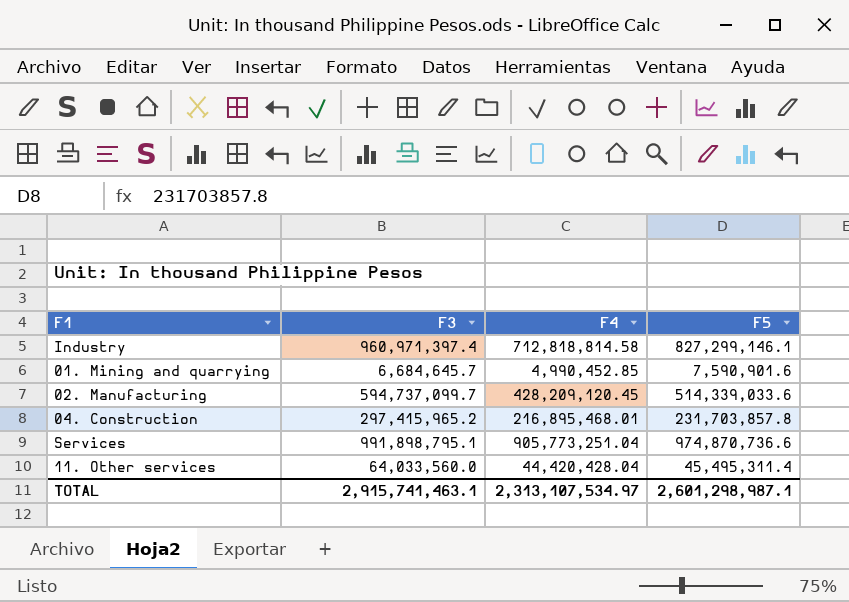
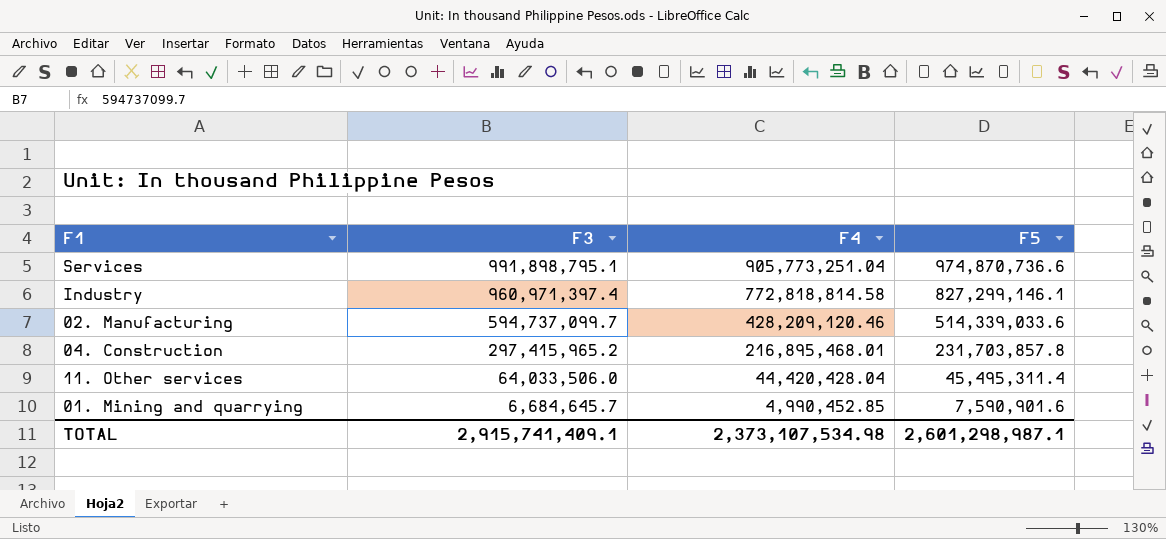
row order: none -> F3 descending
Industry | F4: 712,818,814.58 -> 772,818,814.58
02. Manufacturing | F4: 428,209,120.45 -> 428,209,120.46
11. Other services | F3: 64,033,560.0 -> 64,033,506.0
TOTAL | F3: 2,915,741,463.1 -> 2,915,741,409.1
TOTAL | F4: 2,313,107,534.97 -> 2,373,107,534.98

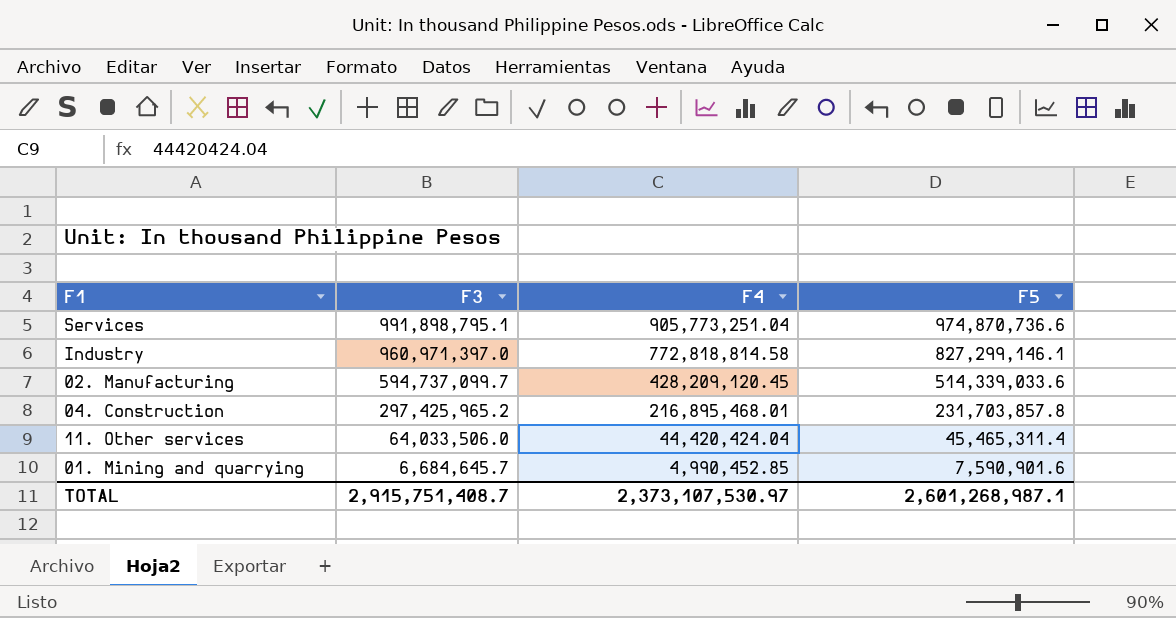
Industry | F3: 960,971,397.4 -> 960,971,397.0
02. Manufacturing | F4: 428,209,120.46 -> 428,209,120.45
04. Construction | F3: 297,415,965.2 -> 297,425,965.2
11. Other services | F4: 44,420,428.04 -> 44,420,424.04
11. Other services | F5: 45,495,311.4 -> 45,465,311.4
TOTAL | F3: 2,915,741,409.1 -> 2,915,751,408.7
TOTAL | F4: 2,373,107,534.98 -> 2,373,107,530.97
TOTAL | F5: 2,601,298,987.1 -> 2,601,268,987.1

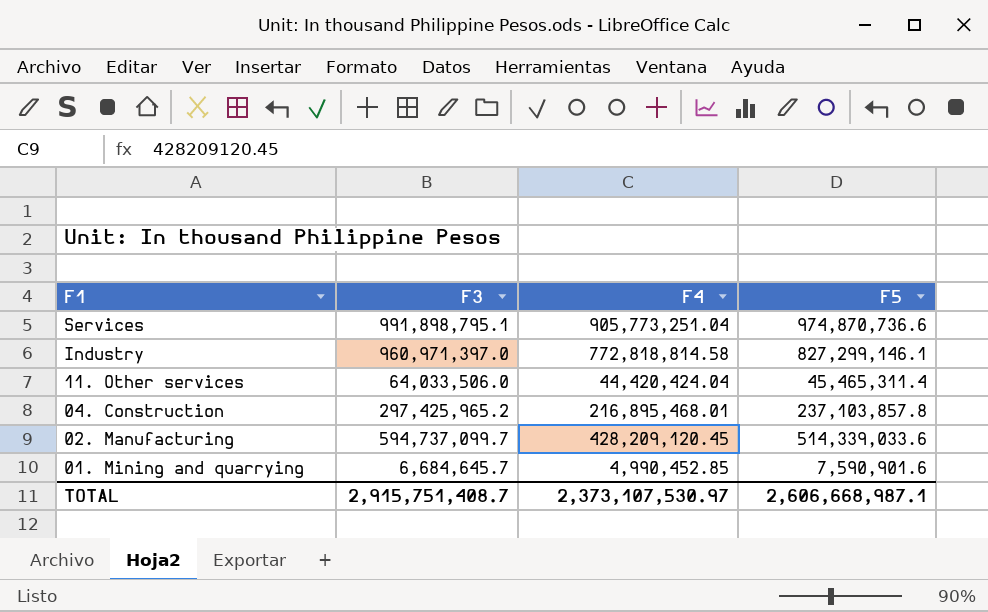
row order: F3 descending -> F1 descending
04. Construction | F5: 231,703,857.8 -> 237,103,857.8
TOTAL | F5: 2,601,268,987.1 -> 2,606,668,987.1

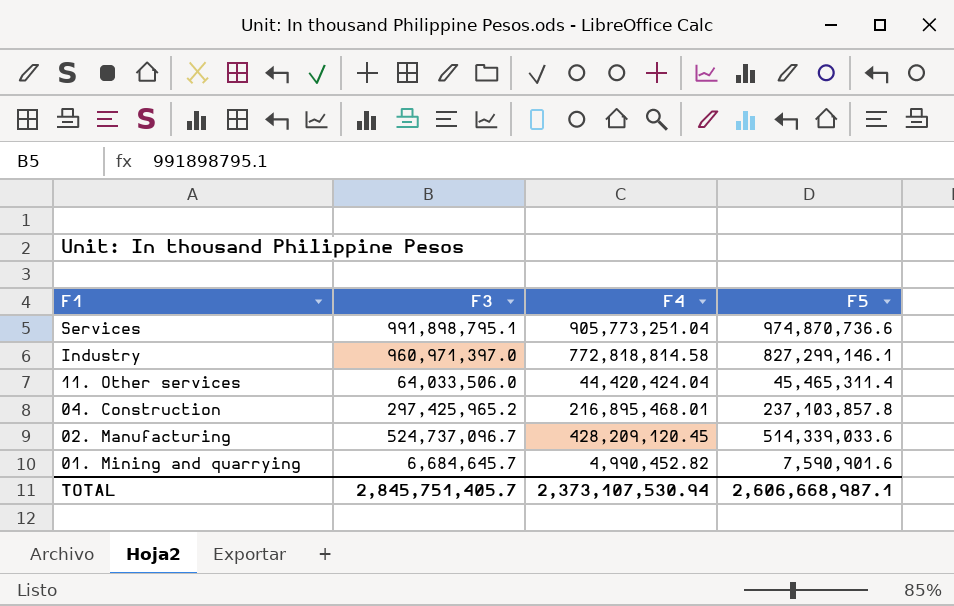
02. Manufacturing | F3: 594,737,099.7 -> 524,737,096.7
01. Mining and quarrying | F4: 4,990,452.85 -> 4,990,452.82
TOTAL | F3: 2,915,751,408.7 -> 2,845,751,405.7
TOTAL | F4: 2,373,107,530.97 -> 2,373,107,530.94

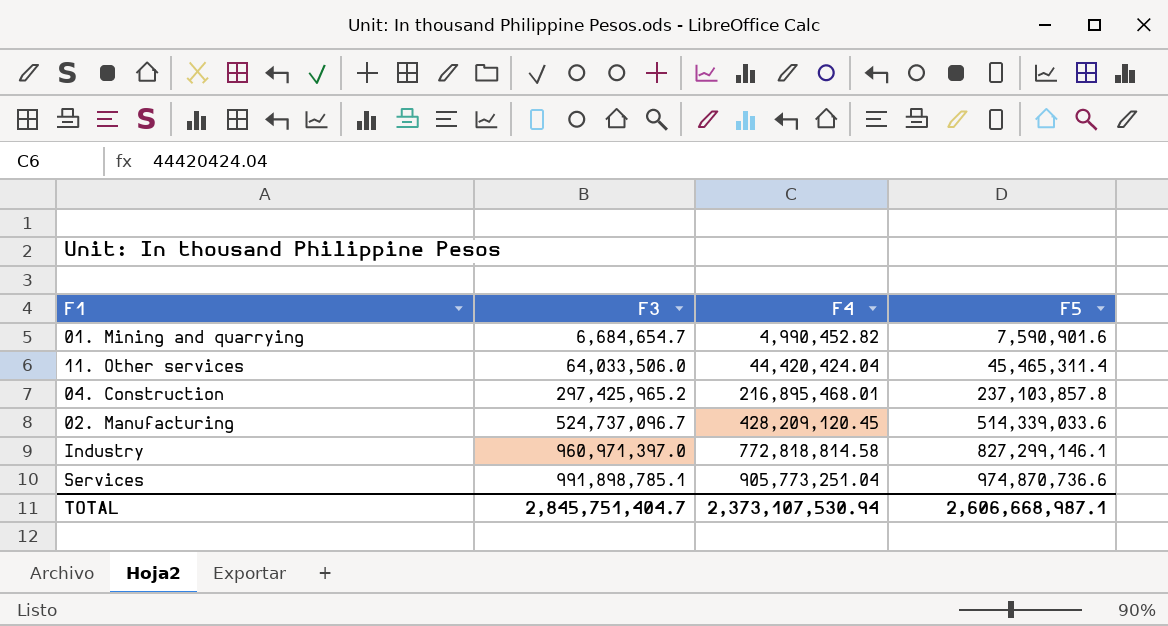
row order: F1 descending -> F3 ascending
01. Mining and quarrying | F3: 6,684,645.7 -> 6,684,654.7
Services | F3: 991,898,795.1 -> 991,898,785.1
TOTAL | F3: 2,845,751,405.7 -> 2,845,751,404.7

